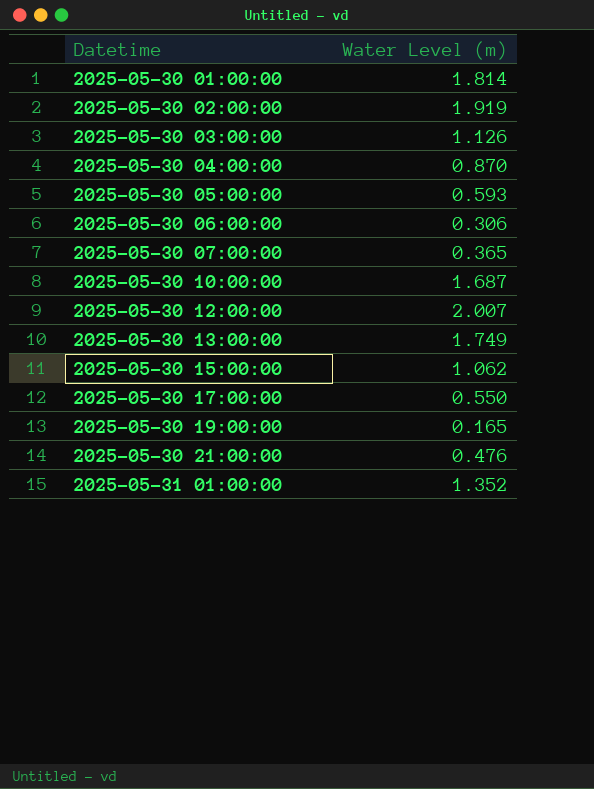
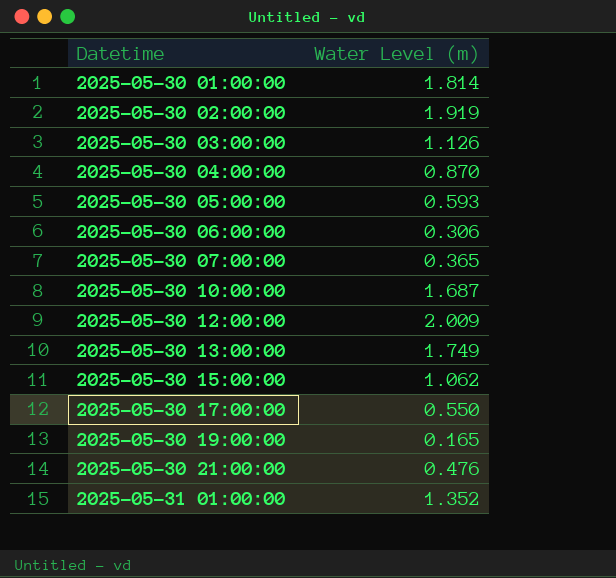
2025-05-30 12:00:00 | Water Level (m): 2.007 -> 2.009

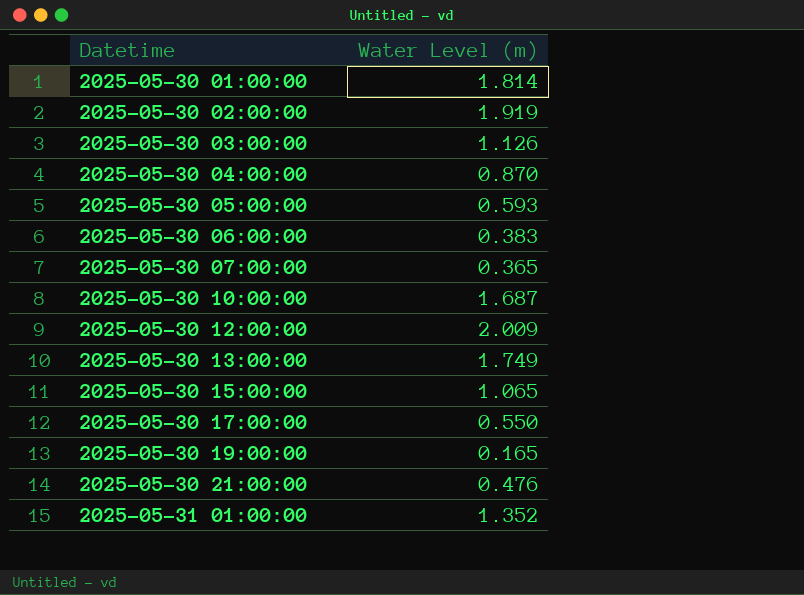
2025-05-30 06:00:00 | Water Level (m): 0.306 -> 0.383
2025-05-30 15:00:00 | Water Level (m): 1.062 -> 1.065

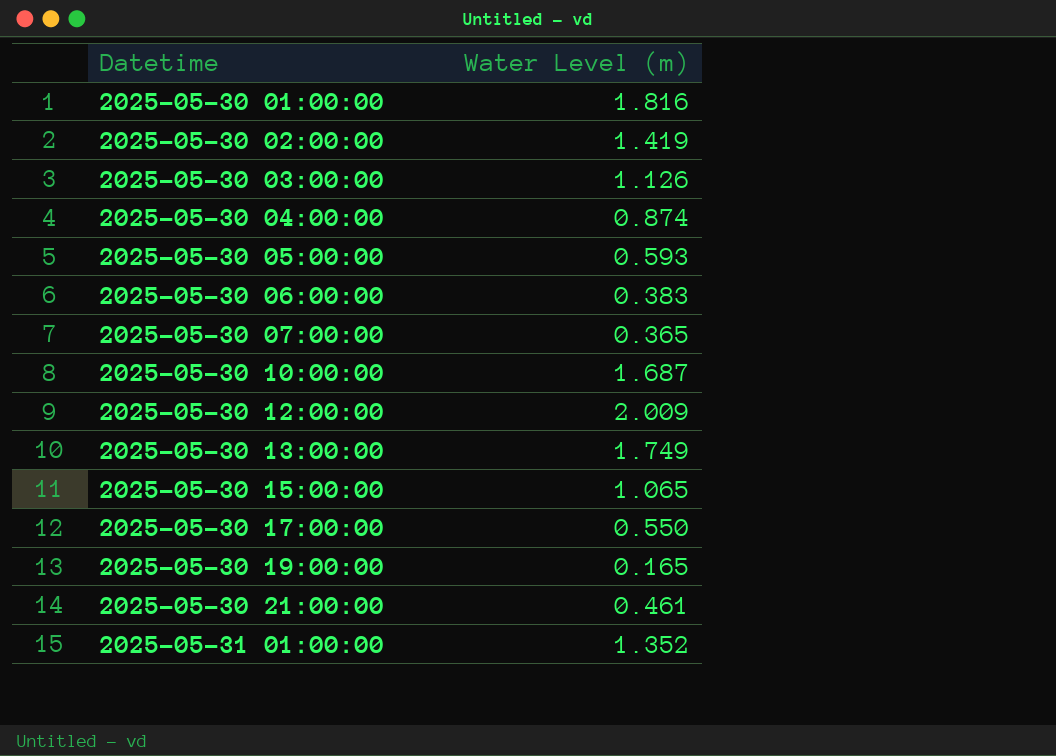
2025-05-30 01:00:00 | Water Level (m): 1.814 -> 1.816
2025-05-30 02:00:00 | Water Level (m): 1.919 -> 1.419
2025-05-30 04:00:00 | Water Level (m): 0.870 -> 0.874
2025-05-30 21:00:00 | Water Level (m): 0.476 -> 0.461

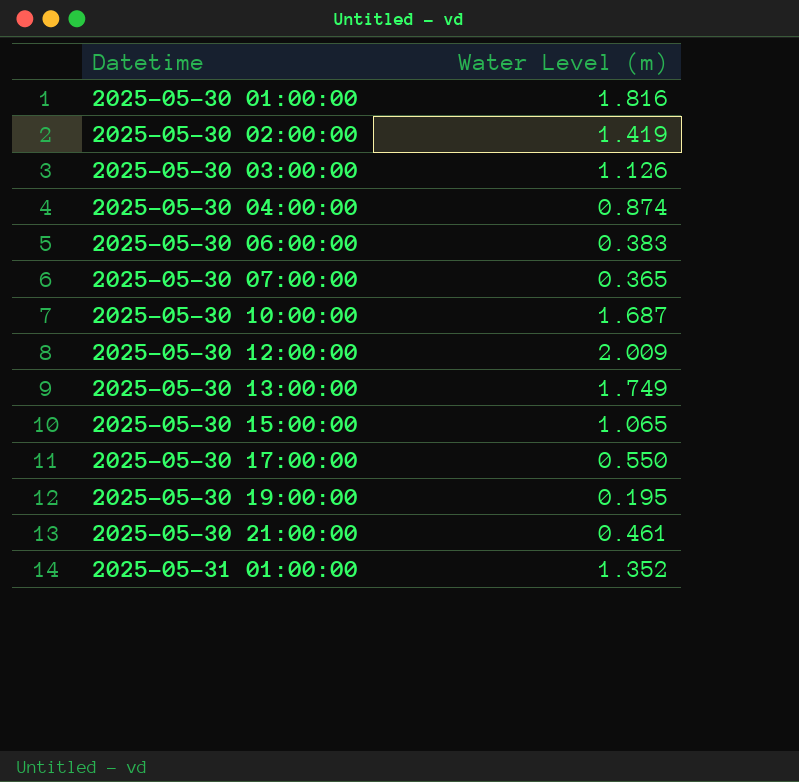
row 2025-05-30 05:00:00: 0.593 -> none
2025-05-30 19:00:00 | Water Level (m): 0.165 -> 0.195

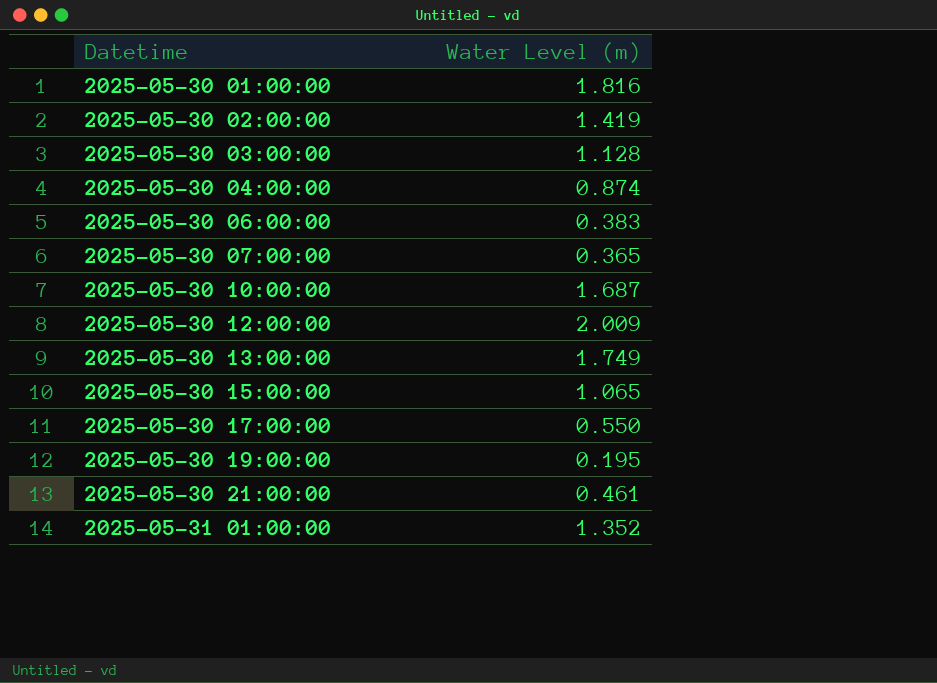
2025-05-30 03:00:00 | Water Level (m): 1.126 -> 1.128

